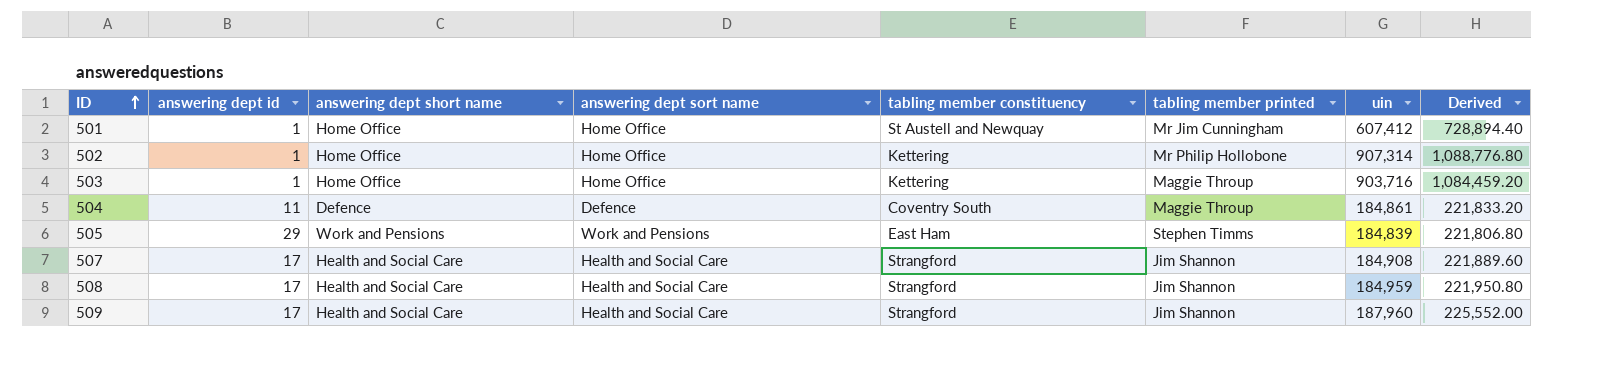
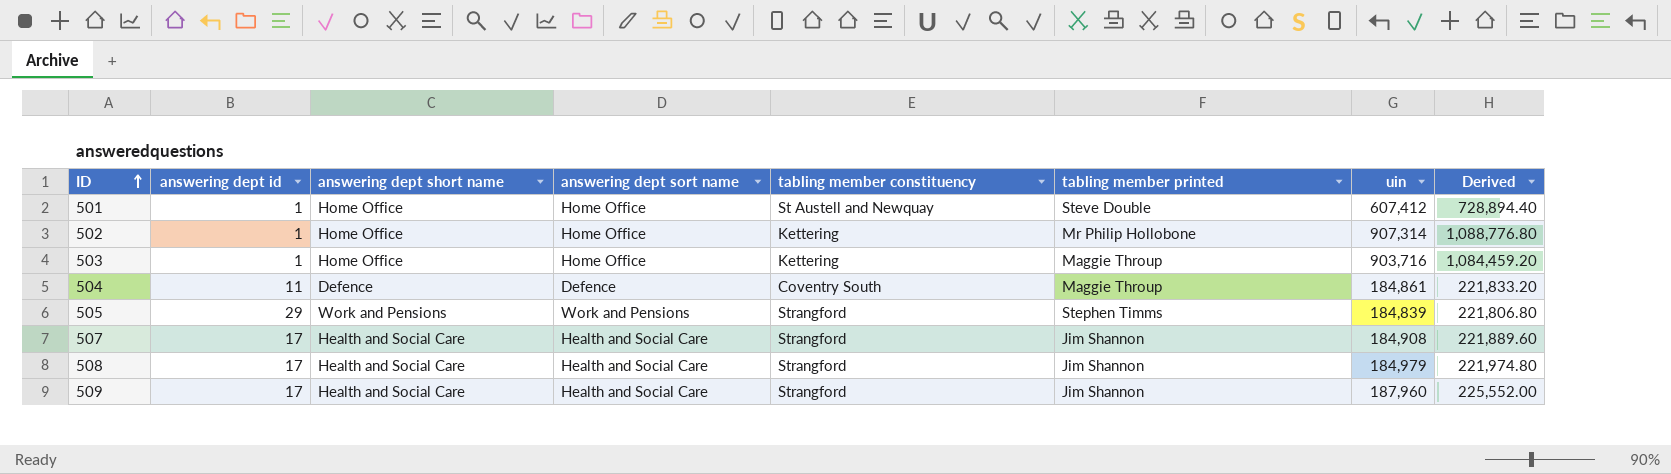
501 | tabling member printed: Mr Jim Cunningham -> Steve Double
505 | tabling member constituency: East Ham -> Strangford
508 | uin: 184,959 -> 184,979
508 | Derived: 221,950.80 -> 221,974.80

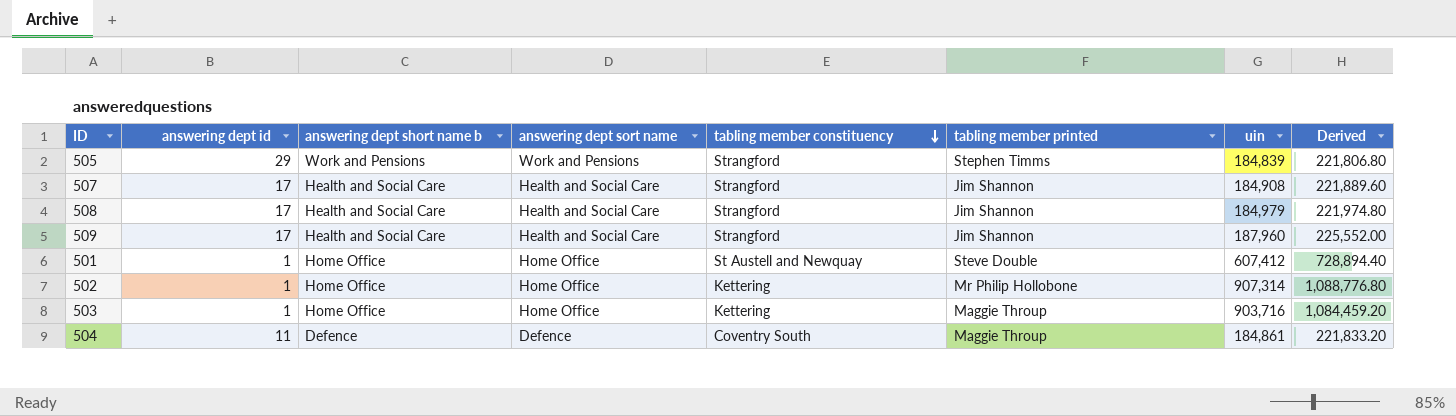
row order: ID ascending -> tabling member constituency descending
column name: answering dept short name -> answering dept short name b

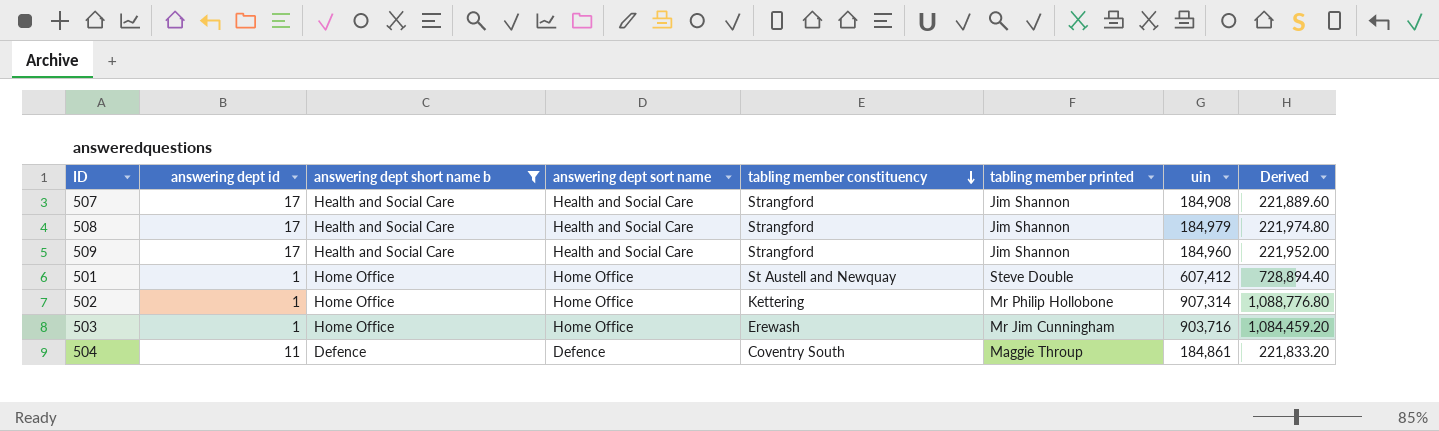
filter: none -> answering dept short name b != Work and Pensions
509 | uin: 187,960 -> 184,960
509 | Derived: 225,552.00 -> 221,952.00
503 | tabling member constituency: Kettering -> Erewash
503 | tabling member printed: Maggie Throup -> Mr Jim Cunningham

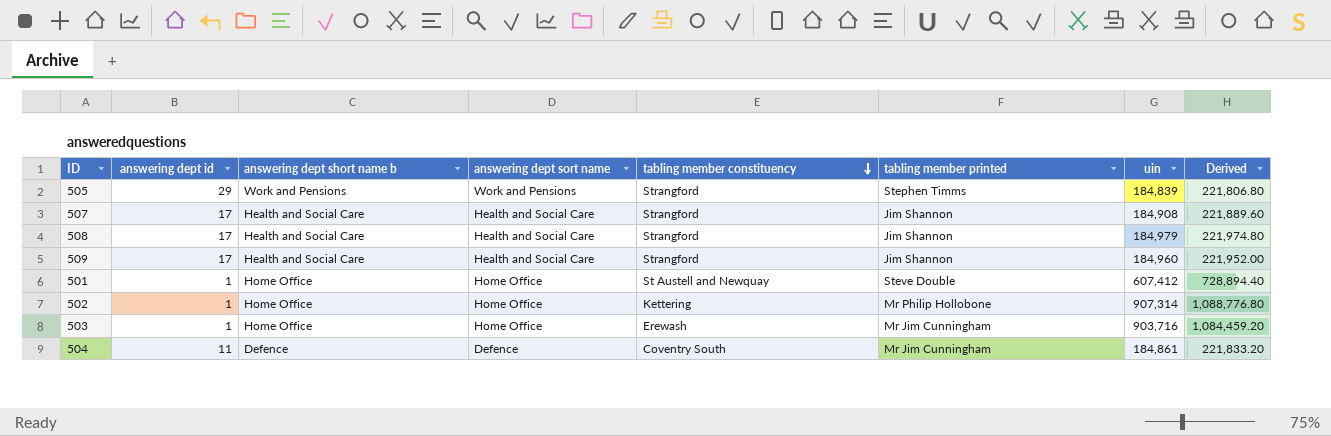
filter: answering dept short name b != Work and Pensions -> none
504 | tabling member printed: Maggie Throup -> Mr Jim Cunningham

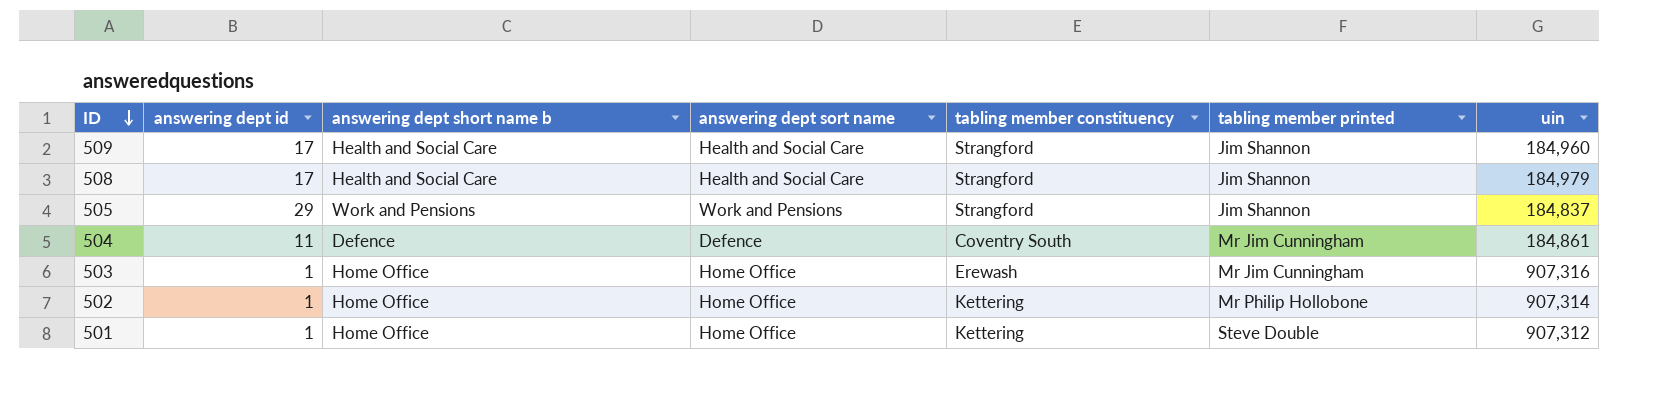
row order: tabling member constituency descending -> ID descending
column Derived | formula: [uin] * 1.2 -> none
row 507: 17 | Health and Social Care | Health and Social Care | Strangford | Jim Shannon | 184,908 | 221,889.60 -> none
505 | tabling member printed: Stephen Timms -> Jim Shannon
505 | uin: 184,839 -> 184,837
503 | uin: 903,716 -> 907,316
501 | tabling member constituency: St Austell and Newquay -> Kettering
501 | uin: 607,412 -> 907,312

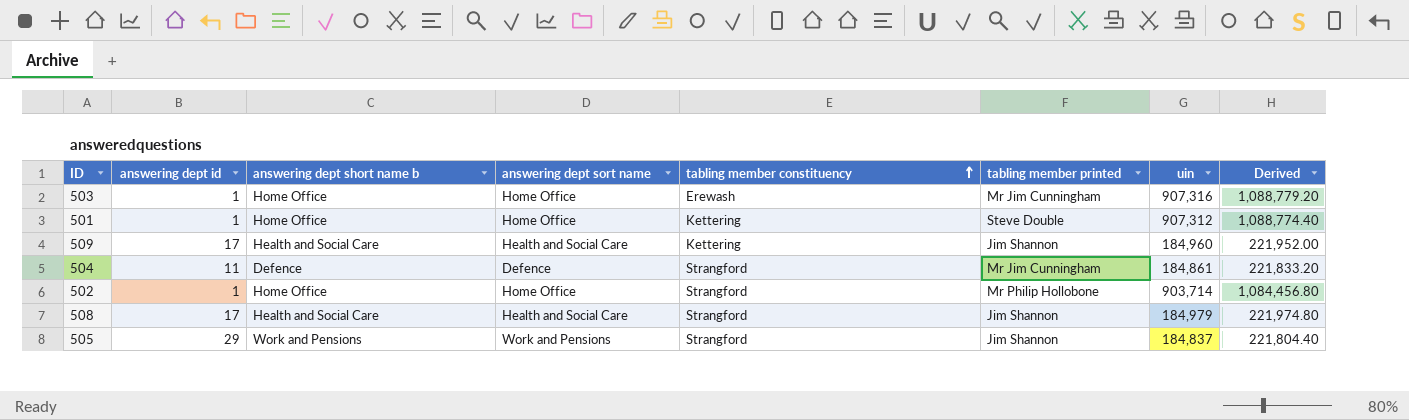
row order: ID descending -> tabling member constituency ascending
column Derived | formula: none -> [uin] * 1.2
509 | tabling member constituency: Strangford -> Kettering
504 | tabling member constituency: Coventry South -> Strangford
502 | tabling member constituency: Kettering -> Strangford
502 | uin: 907,314 -> 903,714

